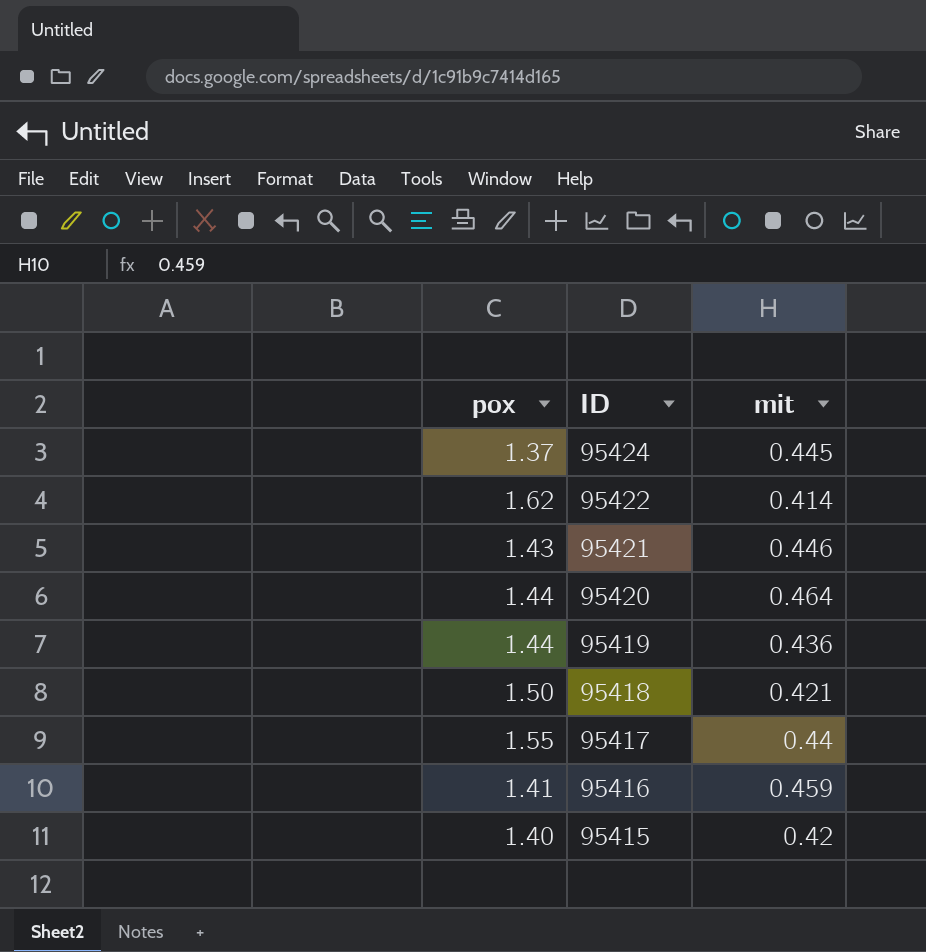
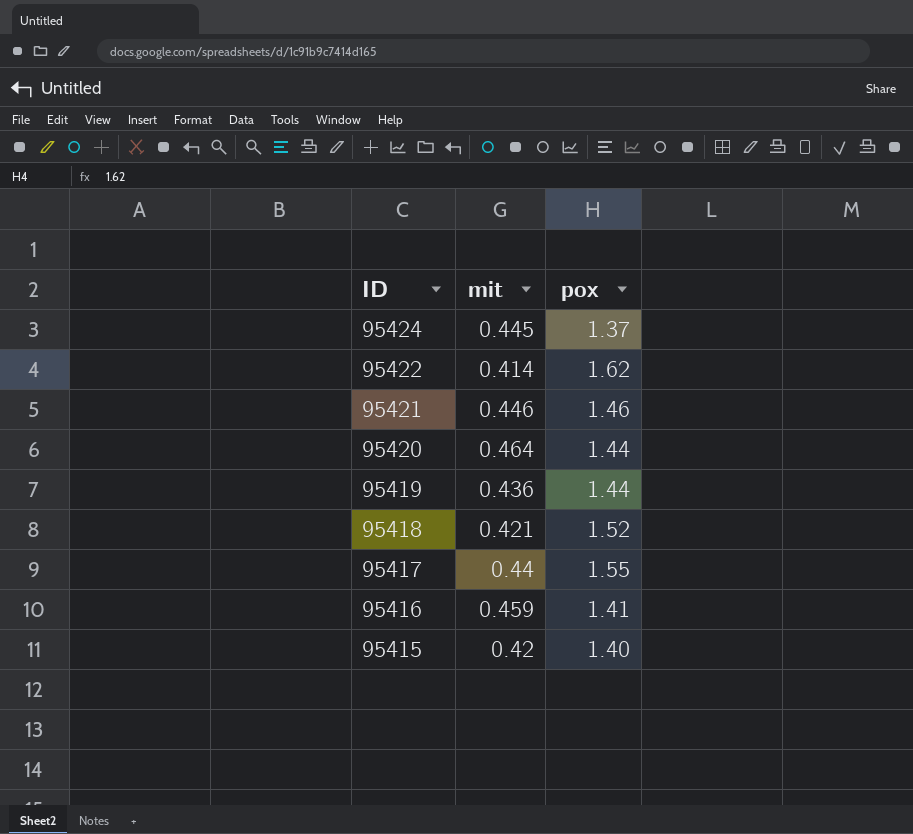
column pox | position: 1 -> 3
95421 | pox: 1.43 -> 1.46
95418 | pox: 1.50 -> 1.52

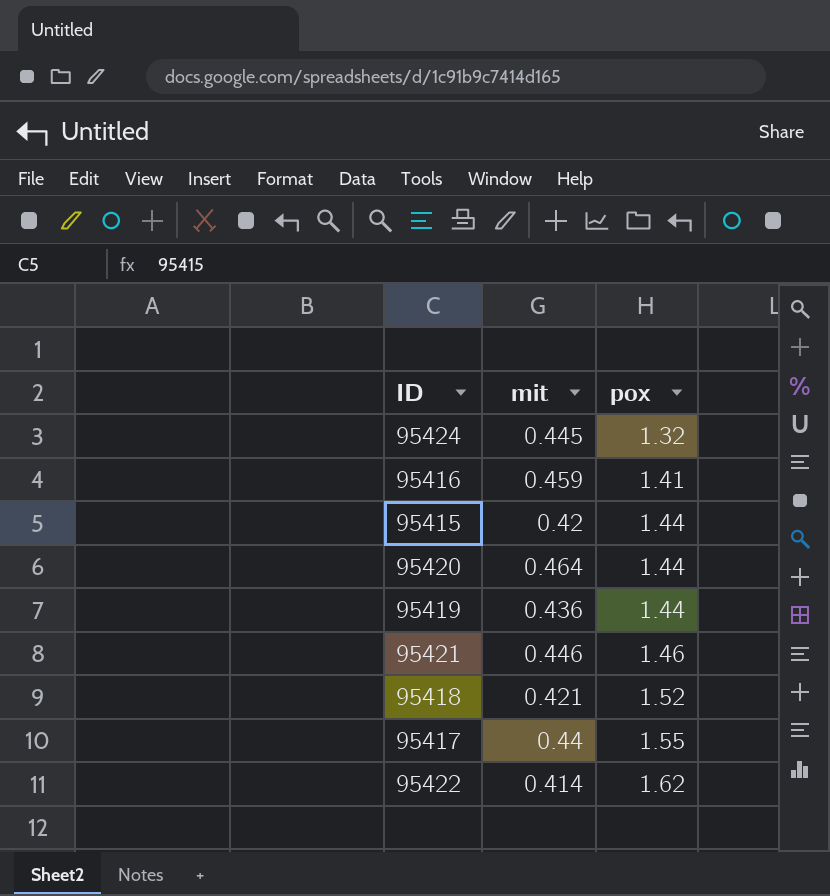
row order: ID descending -> pox ascending
95424 | pox: 1.37 -> 1.32
95415 | pox: 1.40 -> 1.44

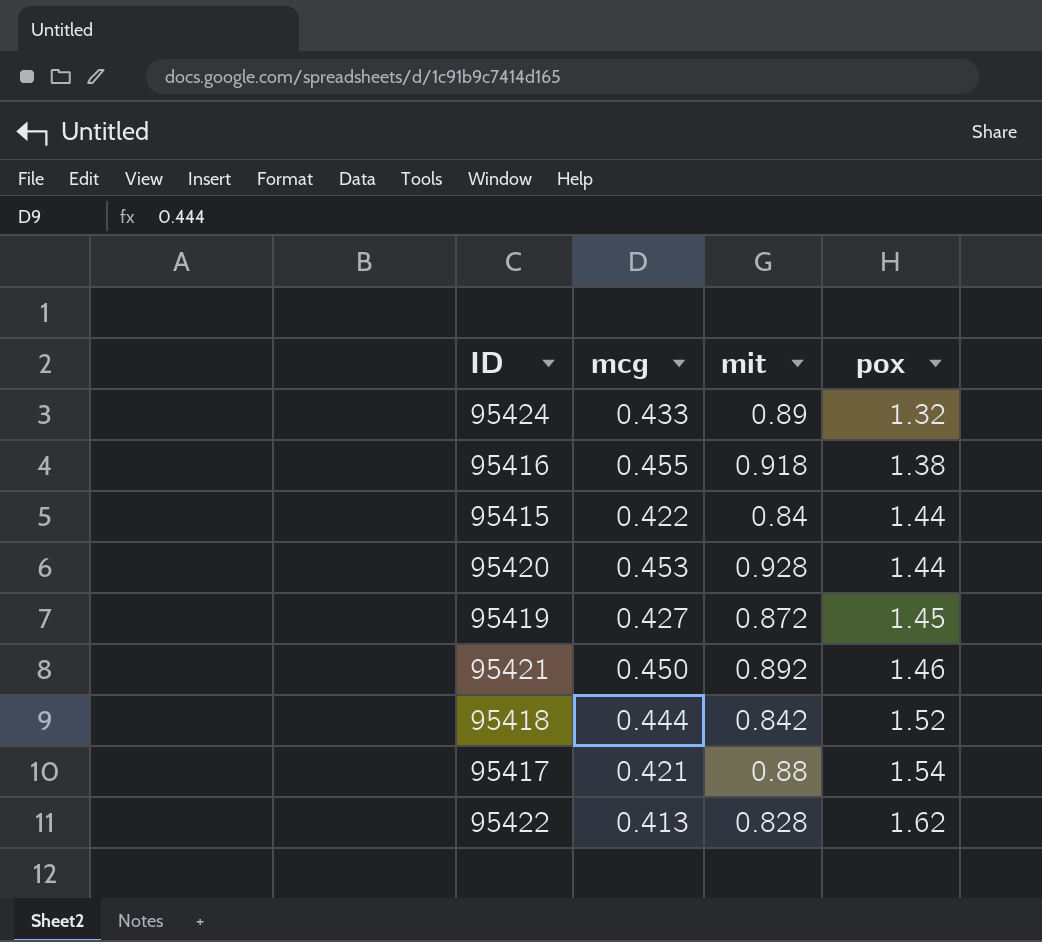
column mcg | position: none -> 2
95424 | mit: 0.445 -> 0.89
95416 | mit: 0.459 -> 0.918
95416 | pox: 1.41 -> 1.38
95415 | mit: 0.42 -> 0.84
95420 | mit: 0.464 -> 0.928
95419 | mit: 0.436 -> 0.872
95419 | pox: 1.44 -> 1.45
95421 | mit: 0.446 -> 0.892
95418 | mit: 0.421 -> 0.842
95417 | mit: 0.44 -> 0.88
95417 | pox: 1.55 -> 1.54
95422 | mit: 0.414 -> 0.828

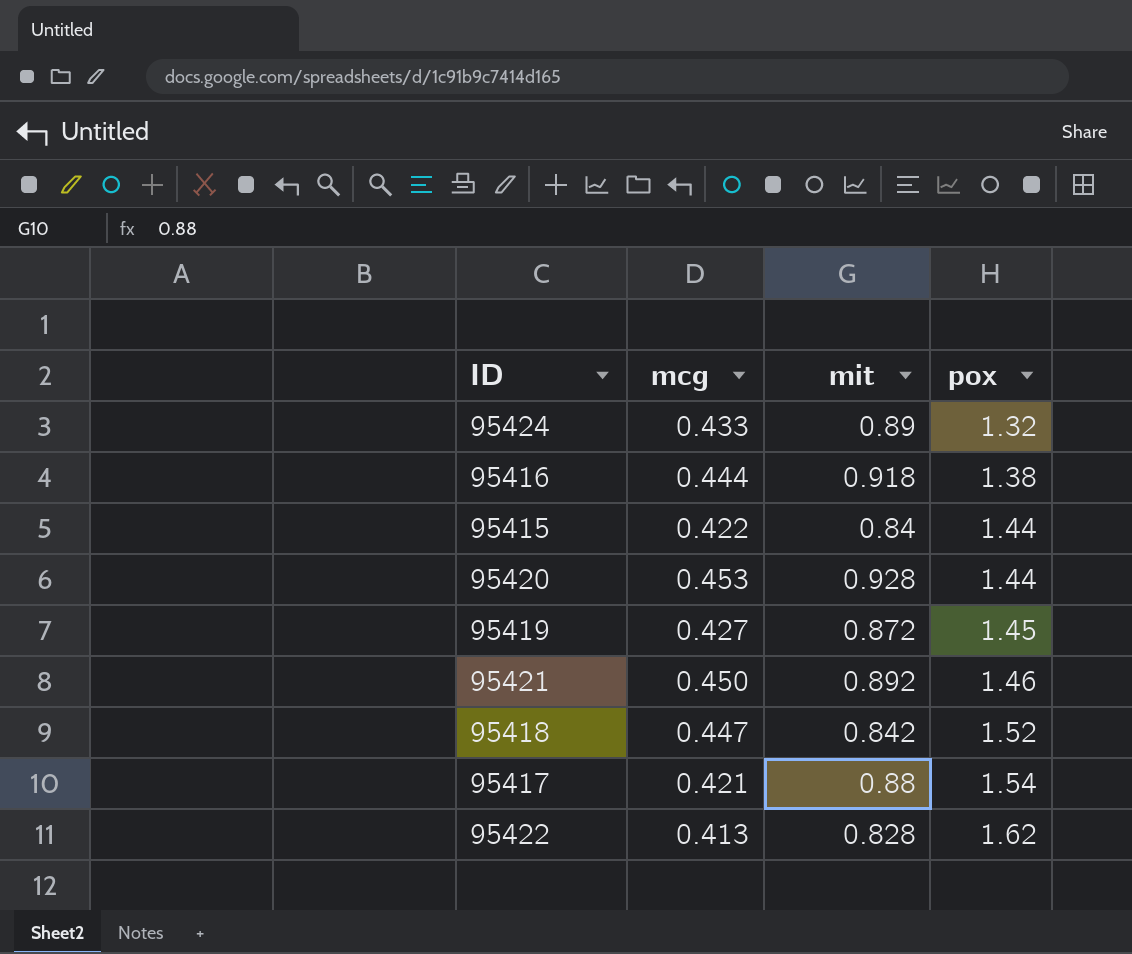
95416 | mcg: 0.455 -> 0.444
95418 | mcg: 0.444 -> 0.447

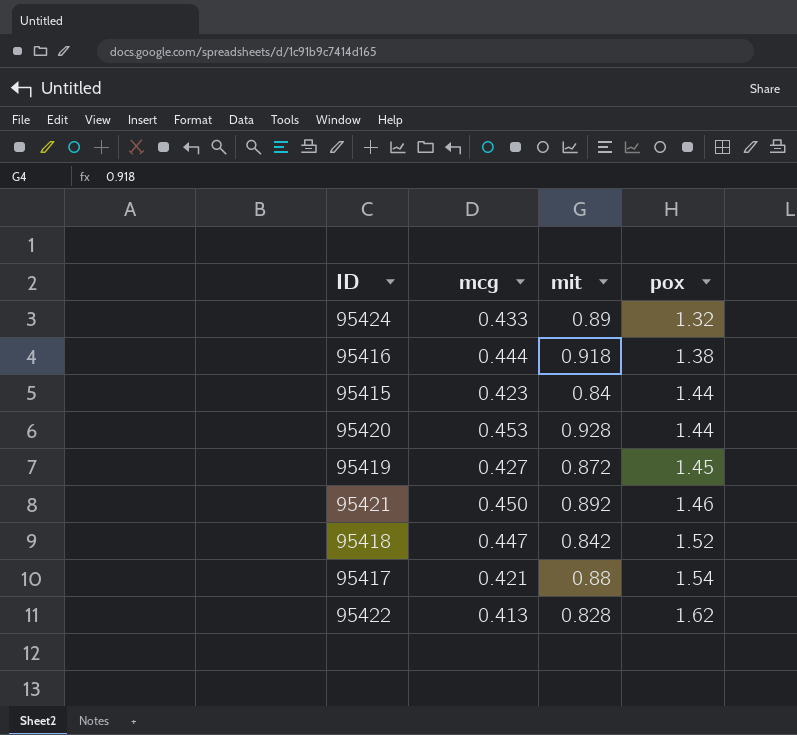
95415 | mcg: 0.422 -> 0.423

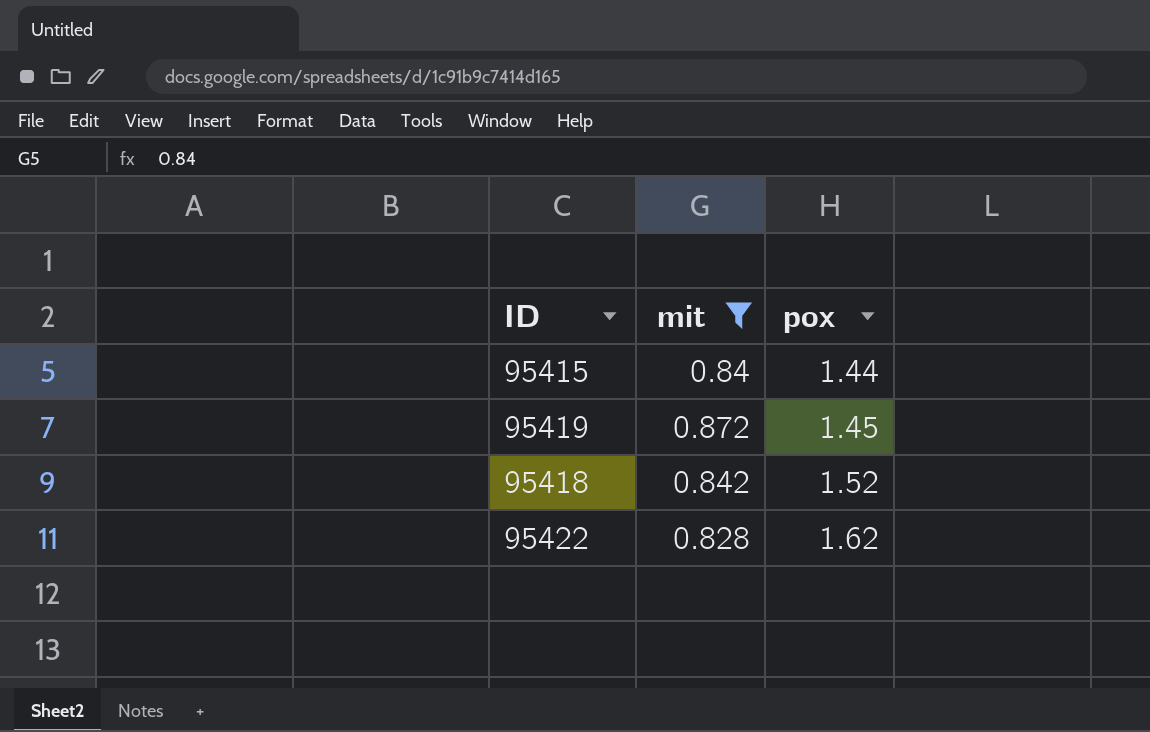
filter: none -> mit <= 0.872
column mcg | position: 2 -> none

